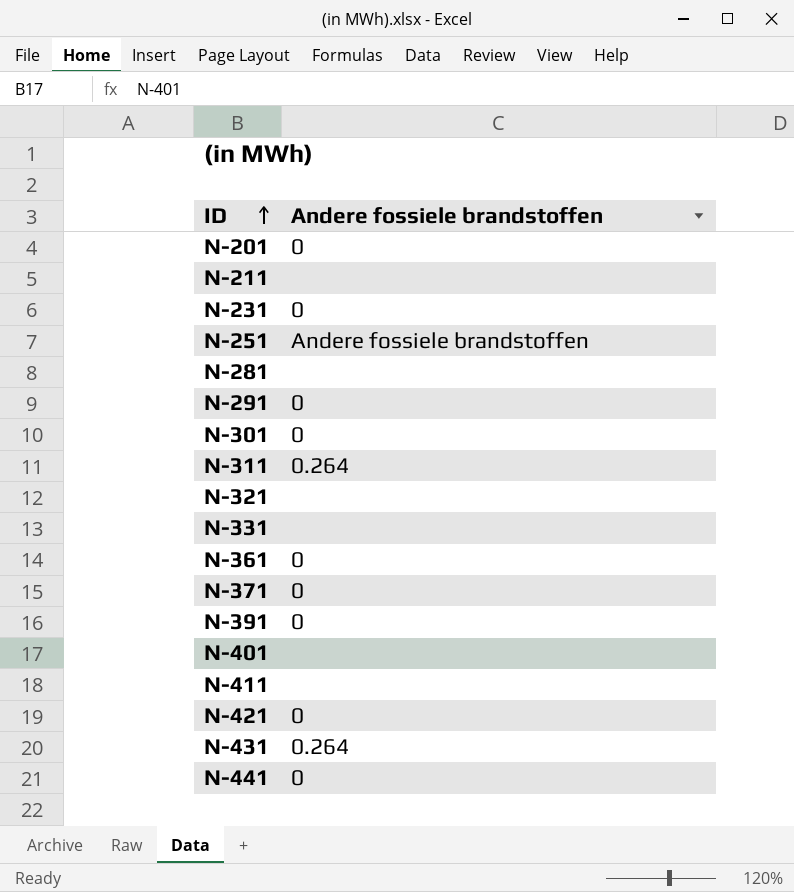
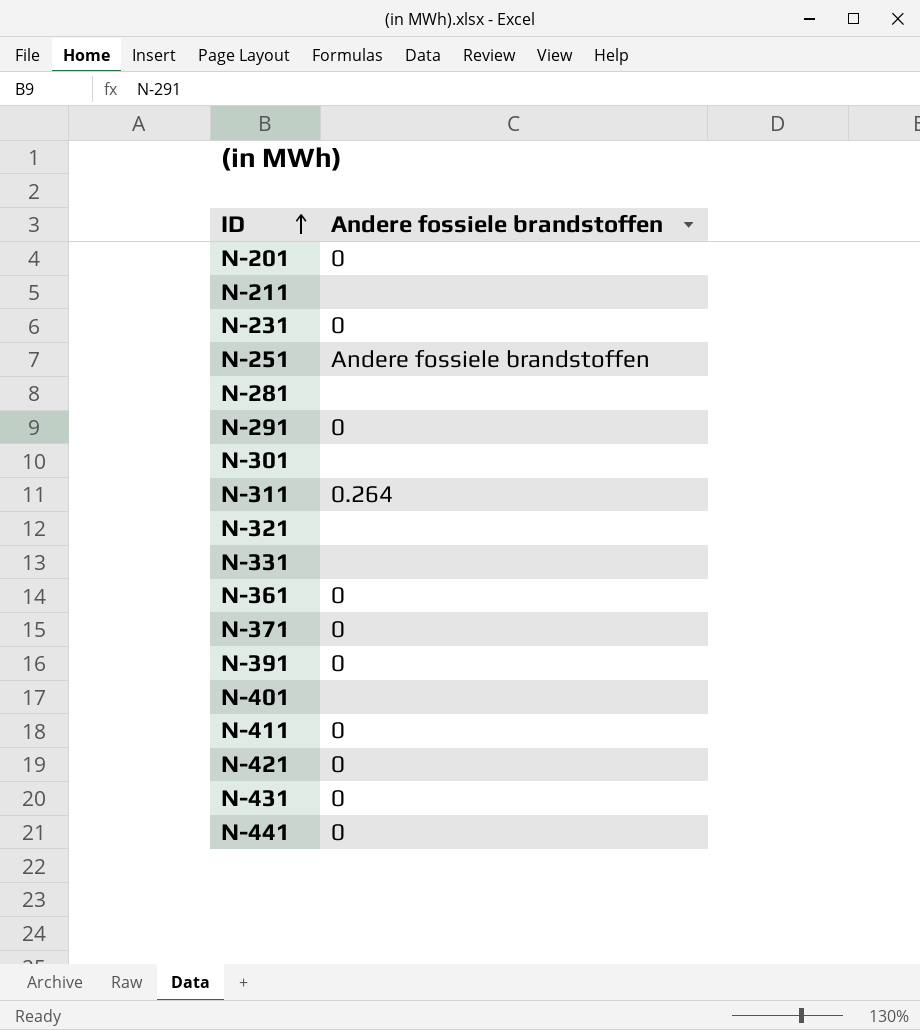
N-301 | Andere fossiele brandstoffen: 0 -> none
N-411 | Andere fossiele brandstoffen: none -> 0
N-431 | Andere fossiele brandstoffen: 0.264 -> 0

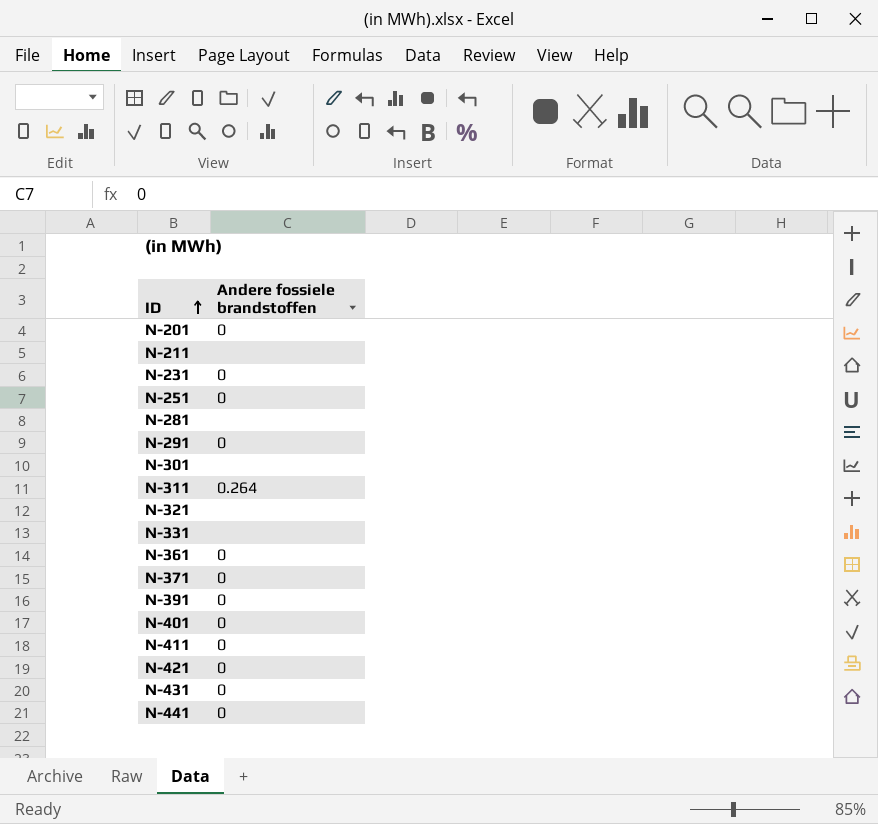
N-251 | Andere fossiele brandstoffen: Andere fossiele brandstoffen -> 0
N-401 | Andere fossiele brandstoffen: none -> 0

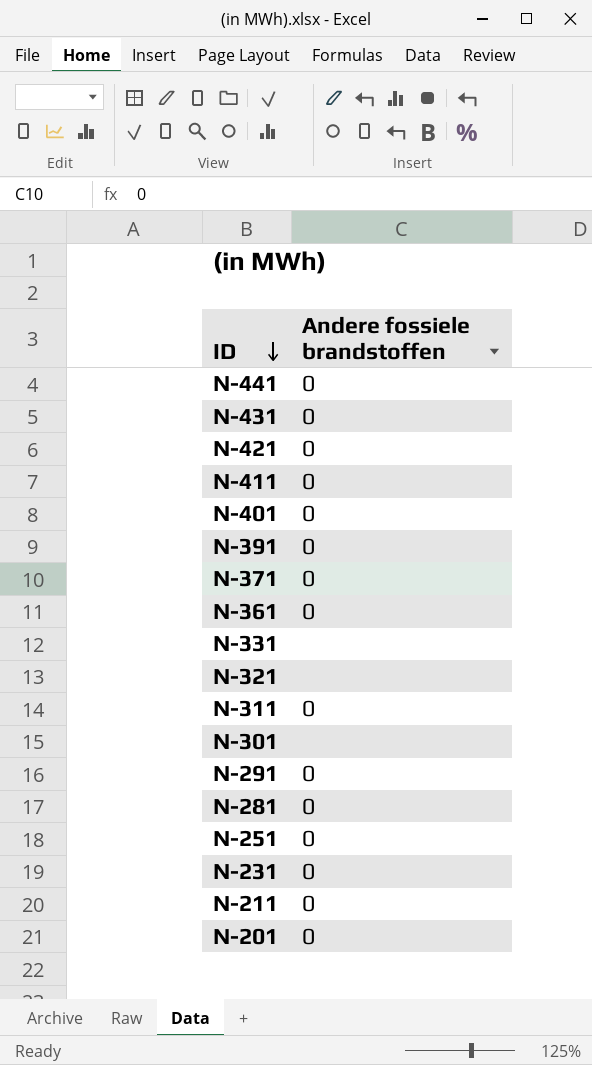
row order: ID ascending -> ID descending
N-311 | Andere fossiele brandstoffen: 0.264 -> 0
N-281 | Andere fossiele brandstoffen: none -> 0
N-211 | Andere fossiele brandstoffen: none -> 0

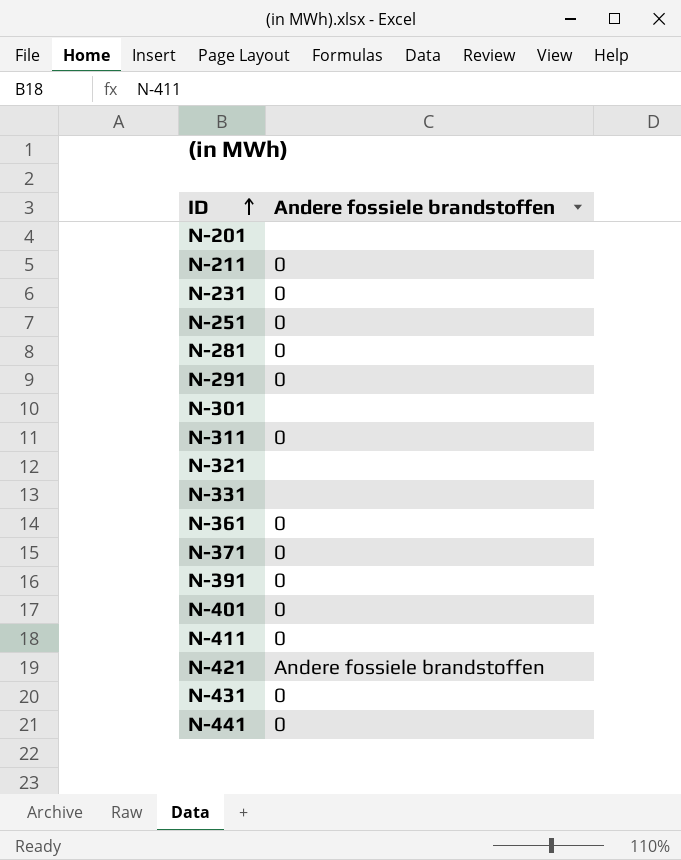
row order: ID descending -> ID ascending
N-201 | Andere fossiele brandstoffen: 0 -> none
N-421 | Andere fossiele brandstoffen: 0 -> Andere fossiele brandstoffen

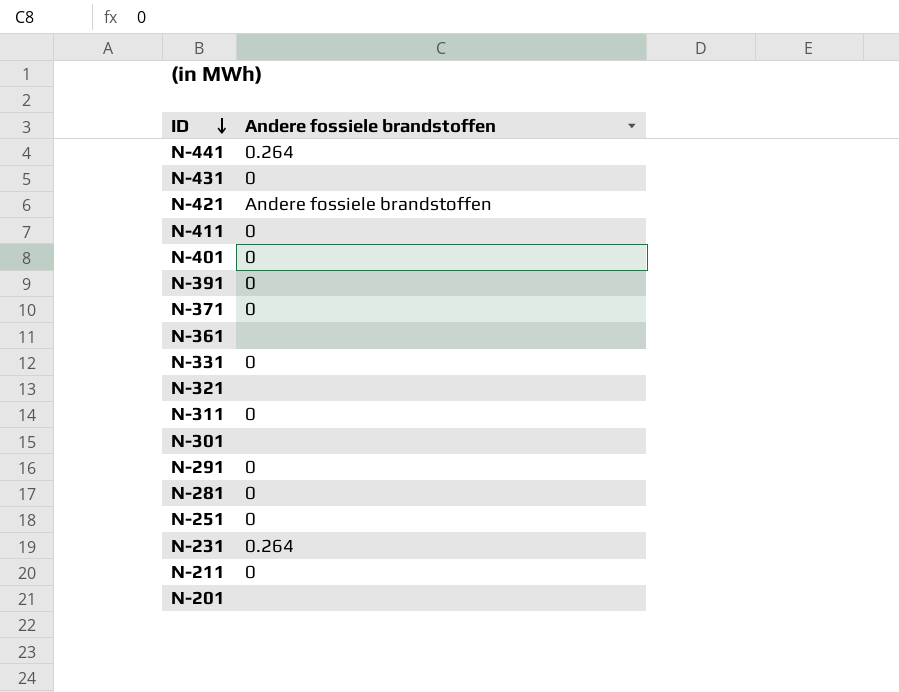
row order: ID ascending -> ID descending
N-441 | Andere fossiele brandstoffen: 0 -> 0.264
N-361 | Andere fossiele brandstoffen: 0 -> none
N-331 | Andere fossiele brandstoffen: none -> 0
N-231 | Andere fossiele brandstoffen: 0 -> 0.264

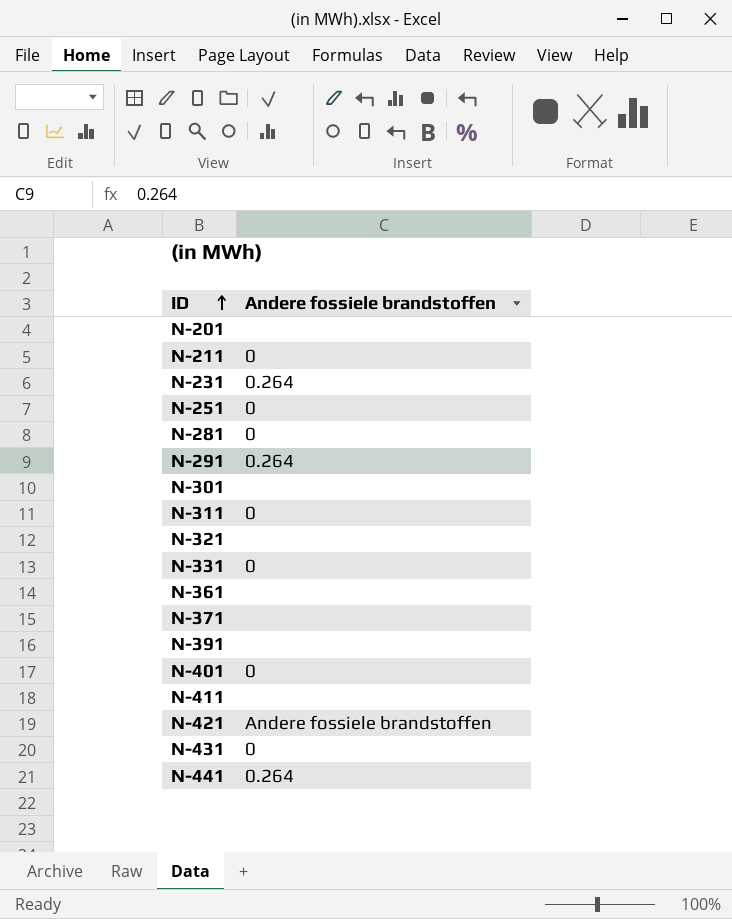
row order: ID descending -> ID ascending
N-291 | Andere fossiele brandstoffen: 0 -> 0.264
N-371 | Andere fossiele brandstoffen: 0 -> none
N-391 | Andere fossiele brandstoffen: 0 -> none
N-411 | Andere fossiele brandstoffen: 0 -> none

